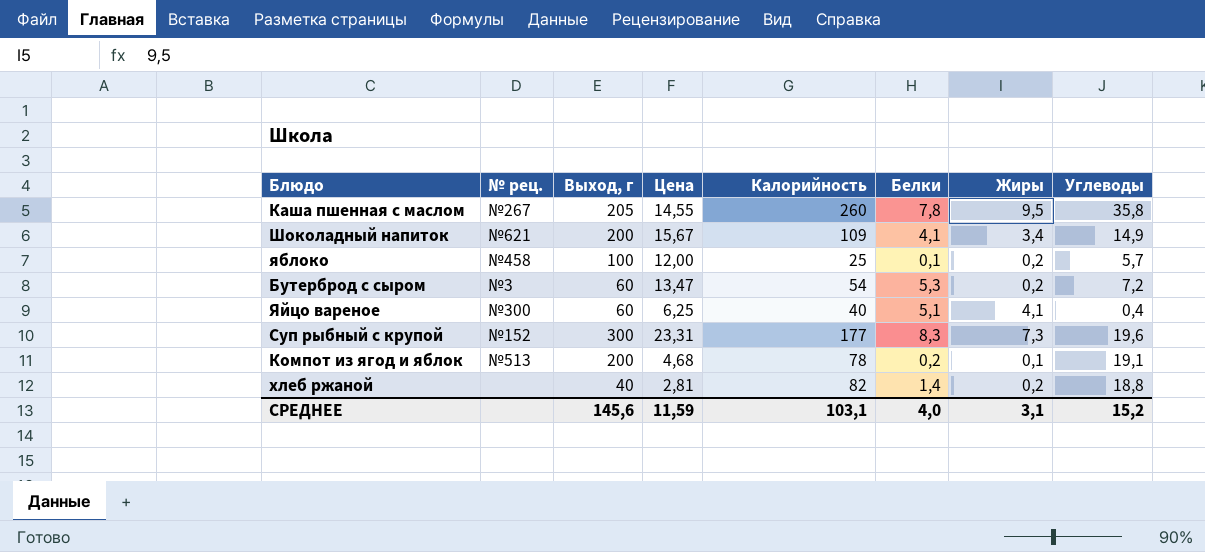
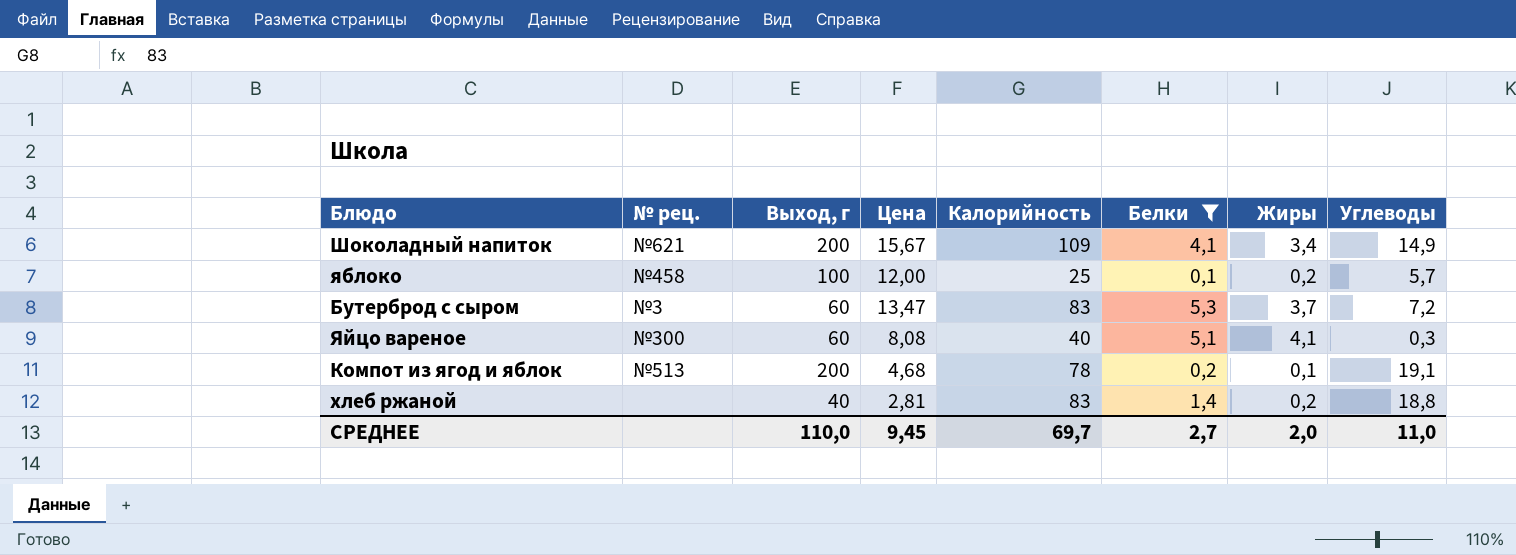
filter: none -> Белки <= 5,3
Бутерброд с сыром | Калорийность: 54 -> 83
Бутерброд с сыром | Жиры: 0,2 -> 3,7
Яйцо вареное | Цена: 6,25 -> 8,08
Яйцо вареное | Углеводы: 0,4 -> 0,3
хлеб ржаной | Калорийность: 82 -> 83
СРЕДНЕЕ | Выход, г: 145,6 -> 110,0
СРЕДНЕЕ | Цена: 11,59 -> 9,45
СРЕДНЕЕ | Калорийность: 103,1 -> 69,7
СРЕДНЕЕ | Белки: 4,0 -> 2,7
СРЕДНЕЕ | Жиры: 3,1 -> 2,0
СРЕДНЕЕ | Углеводы: 15,2 -> 11,0

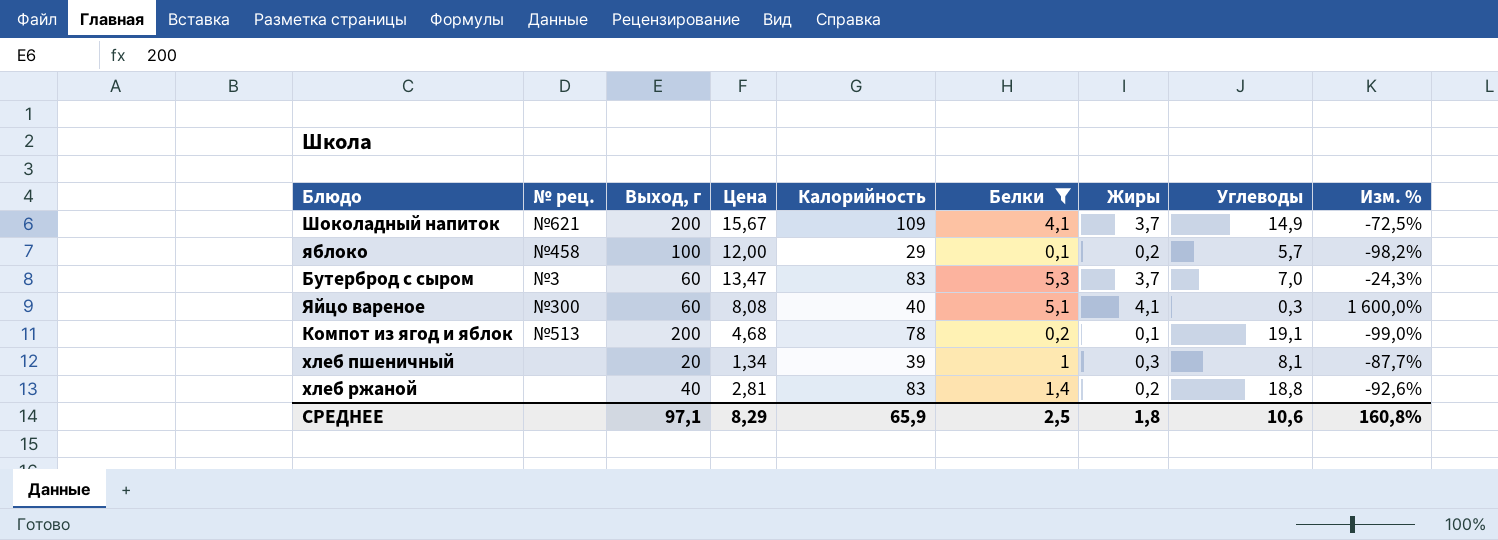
column Изм. % | formula: none -> ([Белки] - [Углеводы]) / [Углеводы]
Шоколадный напиток | Жиры: 3,4 -> 3,7
яблоко | Калорийность: 25 -> 29
Бутерброд с сыром | Углеводы: 7,2 -> 7,0
row хлеб пшеничный: none -> none | 20 | 1,34 | 39 | 1 | 0,3 | 8,1 | -87,7%
СРЕДНЕЕ | Выход, г: 110,0 -> 97,1
СРЕДНЕЕ | Цена: 9,45 -> 8,29
СРЕДНЕЕ | Калорийность: 69,7 -> 65,9
СРЕДНЕЕ | Белки: 2,7 -> 2,5
СРЕДНЕЕ | Жиры: 2,0 -> 1,8
СРЕДНЕЕ | Углеводы: 11,0 -> 10,6

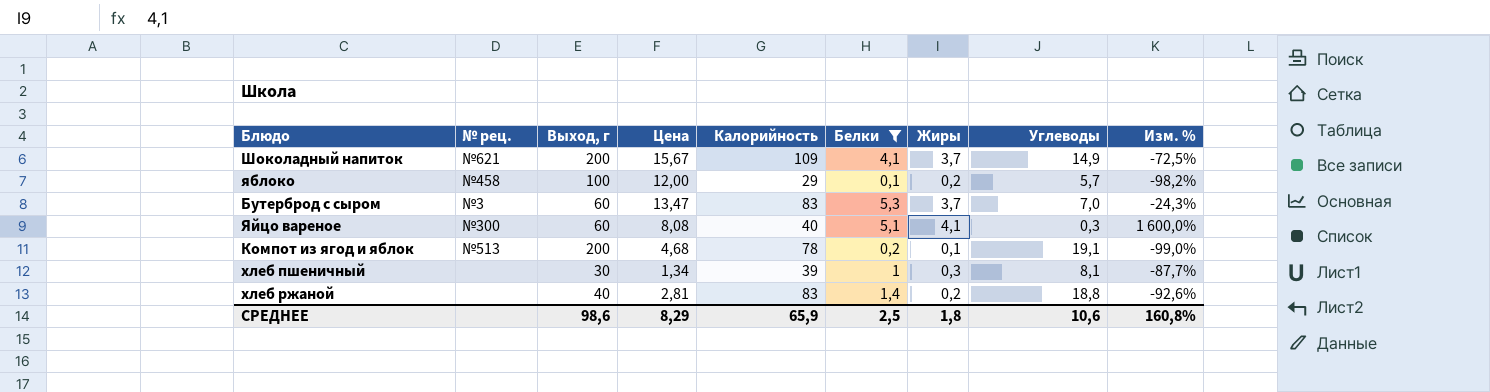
хлеб пшеничный | Выход, г: 20 -> 30
СРЕДНЕЕ | Выход, г: 97,1 -> 98,6

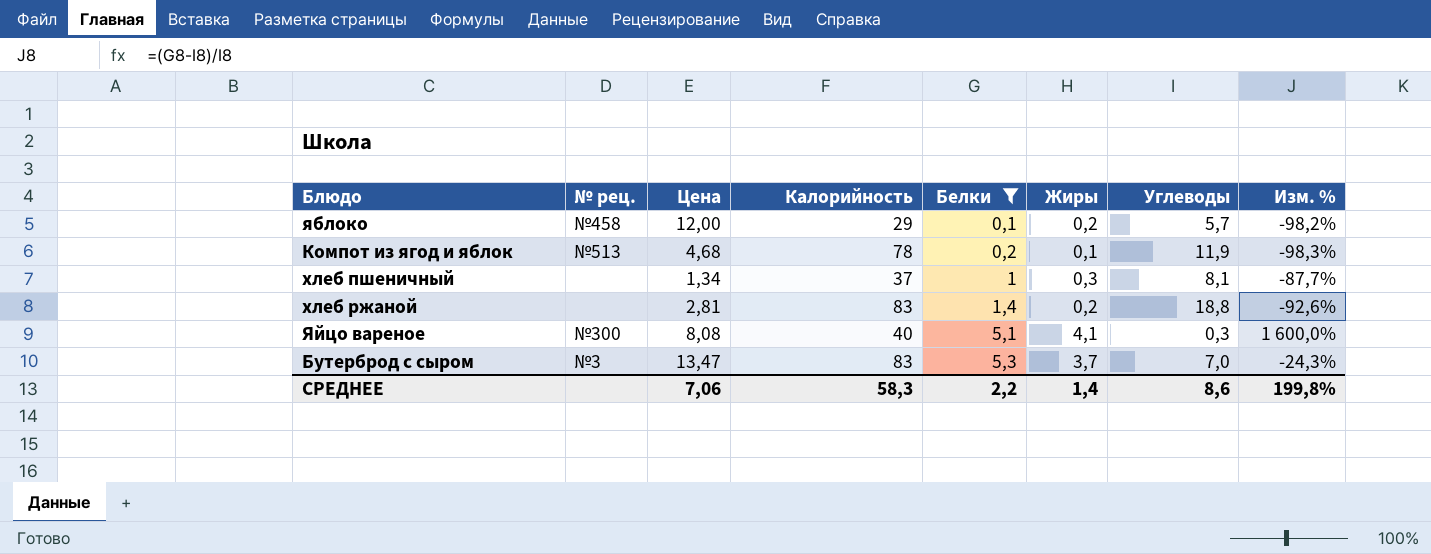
row order: none -> Белки ascending
column Выход, г | position: 3 -> none
row Шоколадный напиток: №621 | 200 | 15,67 | 109 | 4,1 | 3,7 | 14,9 | -72,5% -> none
Компот из ягод и яблок | Углеводы: 19,1 -> 11,9
Компот из ягод и яблок | Изм. %: -99,0% -> -98,3%
хлеб пшеничный | Калорийность: 39 -> 37
СРЕДНЕЕ | Цена: 8,29 -> 7,06
СРЕДНЕЕ | Калорийность: 65,9 -> 58,3
СРЕДНЕЕ | Белки: 2,5 -> 2,2
СРЕДНЕЕ | Жиры: 1,8 -> 1,4
СРЕДНЕЕ | Углеводы: 10,6 -> 8,6
СРЕДНЕЕ | Изм. %: 160,8% -> 199,8%

